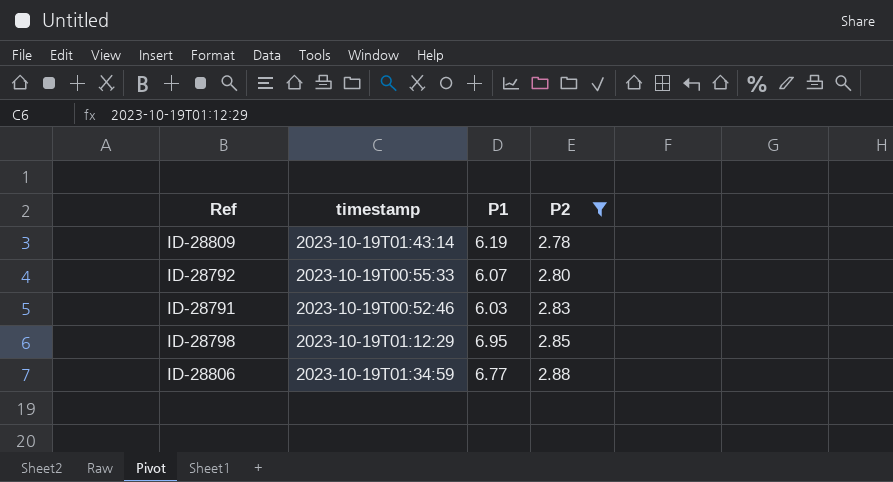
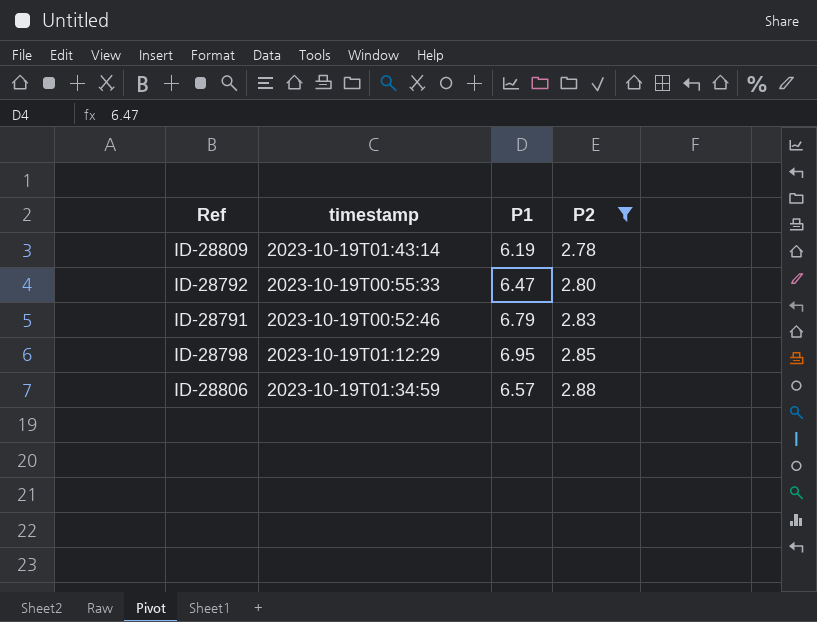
ID-28792 | P1: 6.07 -> 6.47
ID-28791 | P1: 6.03 -> 6.79
ID-28806 | P1: 6.77 -> 6.57

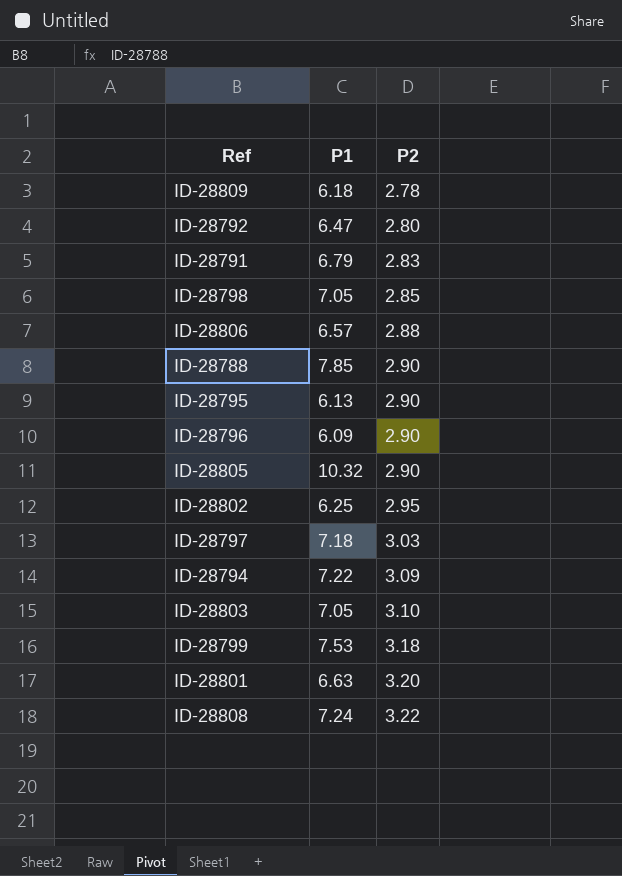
filter: P2 <= 2.88 -> none
column timestamp | position: 2 -> none
ID-28809 | P1: 6.19 -> 6.18
ID-28798 | P1: 6.95 -> 7.05

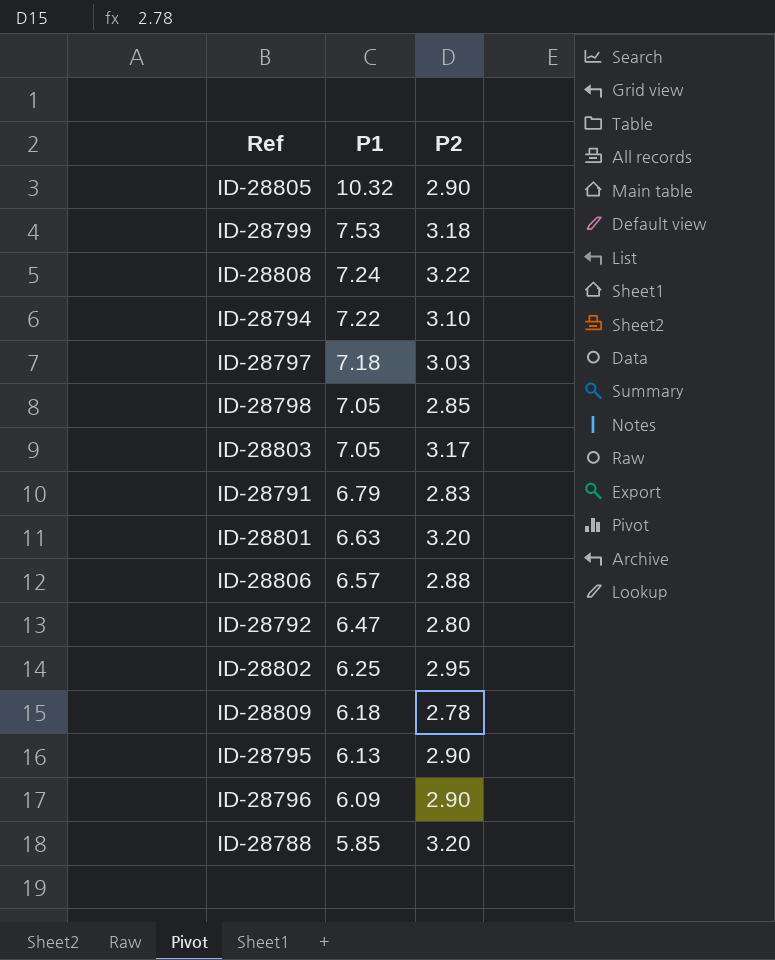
row order: P2 ascending -> P1 descending
ID-28794 | P2: 3.09 -> 3.10
ID-28803 | P2: 3.10 -> 3.17
ID-28788 | P1: 7.85 -> 5.85
ID-28788 | P2: 2.90 -> 3.20

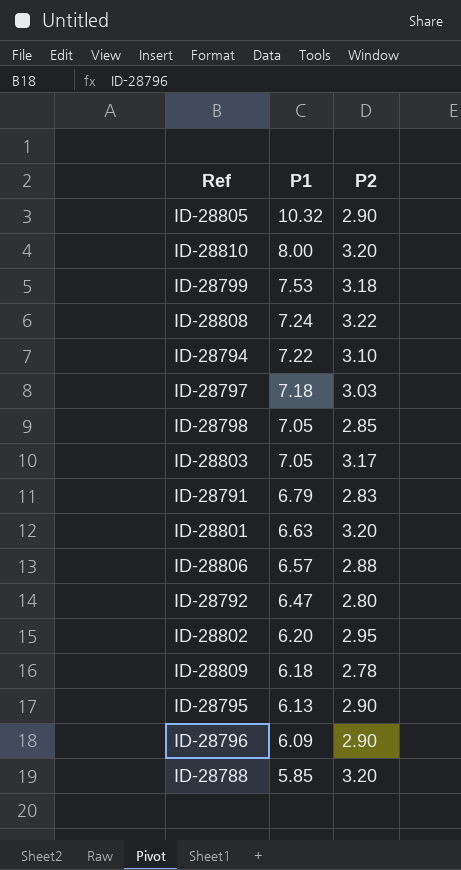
row ID-28810: none -> 8.00 | 3.20
ID-28802 | P1: 6.25 -> 6.20

